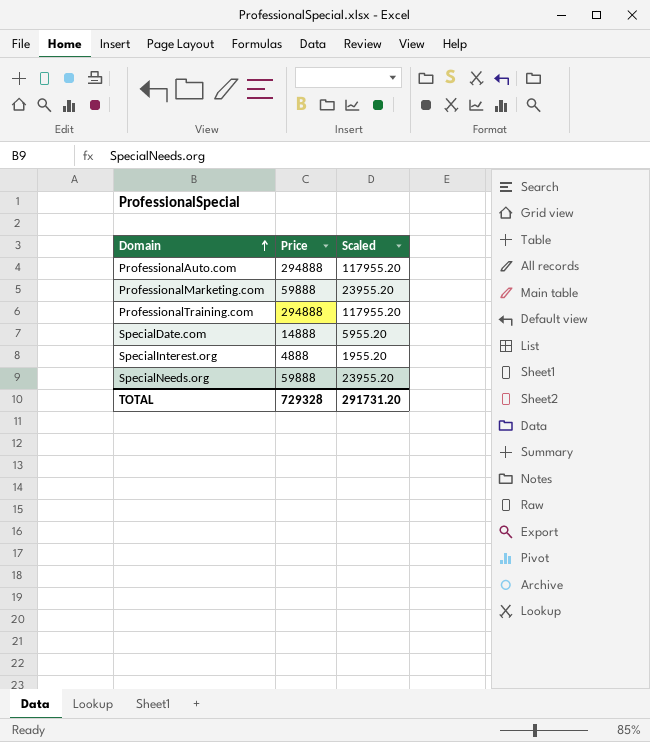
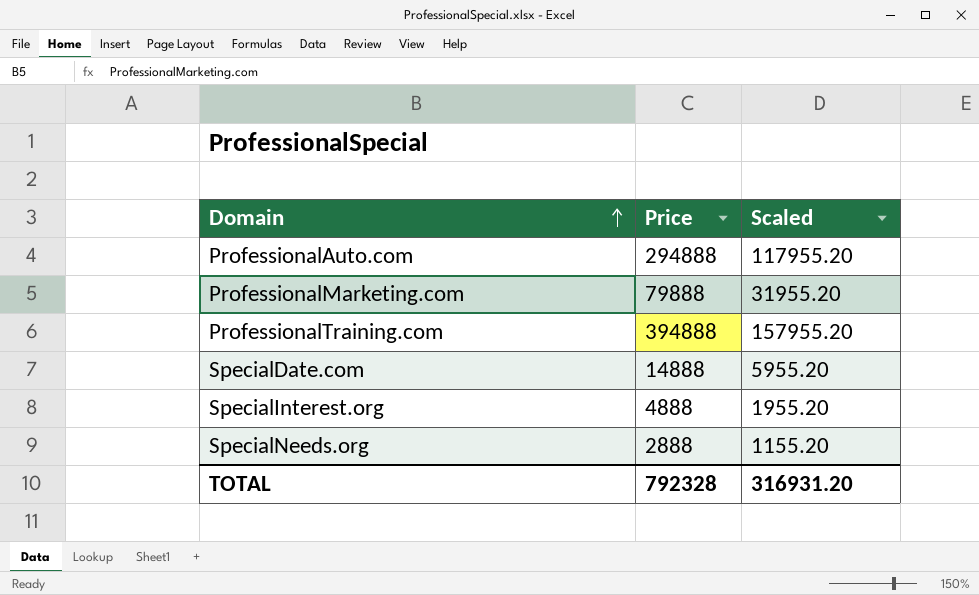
ProfessionalMarketing.com | Price: 59888 -> 79888
ProfessionalMarketing.com | Scaled: 23955.20 -> 31955.20
ProfessionalTraining.com | Price: 294888 -> 394888
ProfessionalTraining.com | Scaled: 117955.20 -> 157955.20
SpecialNeeds.org | Price: 59888 -> 2888
SpecialNeeds.org | Scaled: 23955.20 -> 1155.20
TOTAL | Price: 729328 -> 792328
TOTAL | Scaled: 291731.20 -> 316931.20

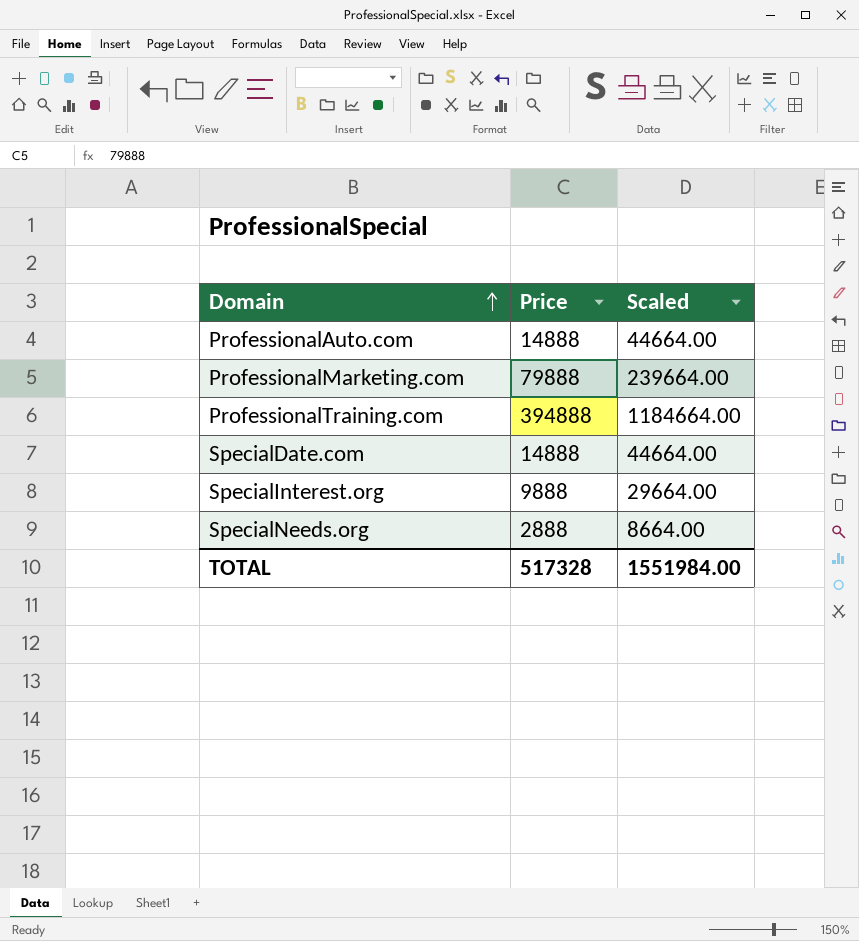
column Scaled | formula: [Price] * 0.4 -> [Price] * 3
ProfessionalAuto.com | Price: 294888 -> 14888
SpecialInterest.org | Price: 4888 -> 9888
TOTAL | Price: 792328 -> 517328
TOTAL | Scaled: 316931.20 -> 1551984.00

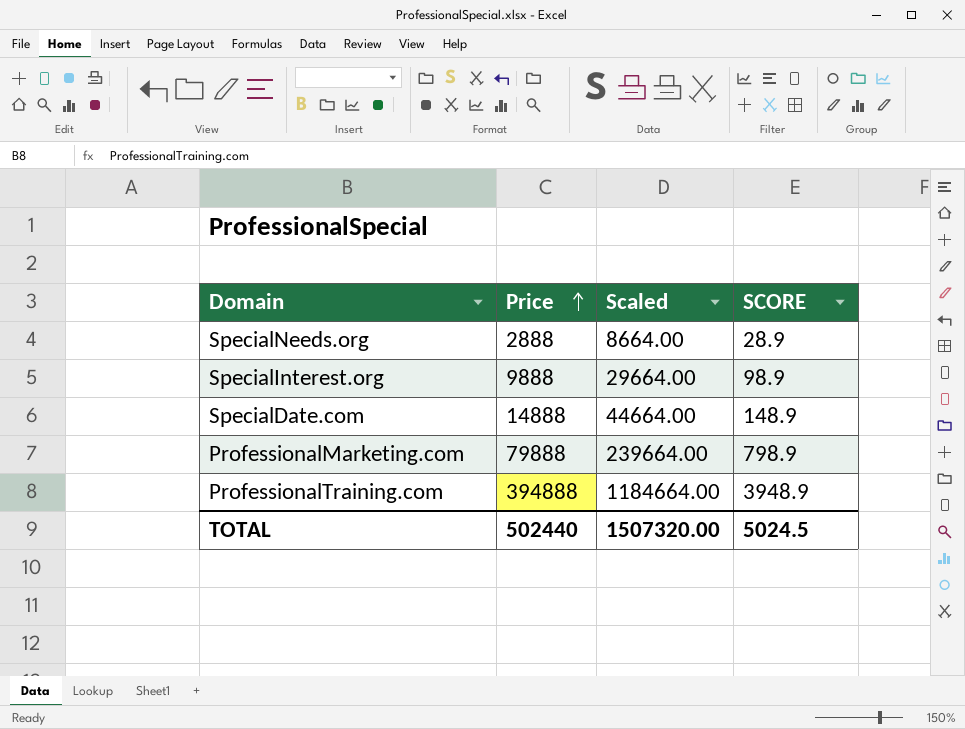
row order: Domain ascending -> Price ascending
column SCORE | formula: none -> [Price] * 0.01
row ProfessionalAuto.com: 14888 | 44664.00 -> none
TOTAL | Price: 517328 -> 502440
TOTAL | Scaled: 1551984.00 -> 1507320.00

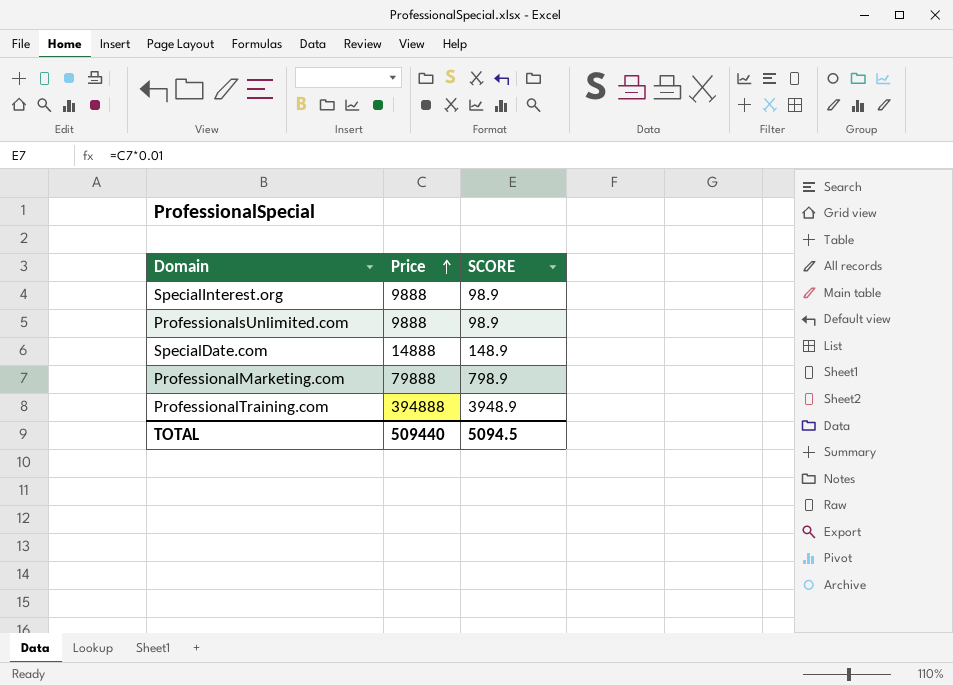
column Scaled | formula: [Price] * 3 -> none
row SpecialNeeds.org: 2888 | 8664.00 | 28.9 -> none
row ProfessionalsUnlimited.com: none -> 9888 | 98.9
TOTAL | Price: 502440 -> 509440
TOTAL | SCORE: 5024.5 -> 5094.5

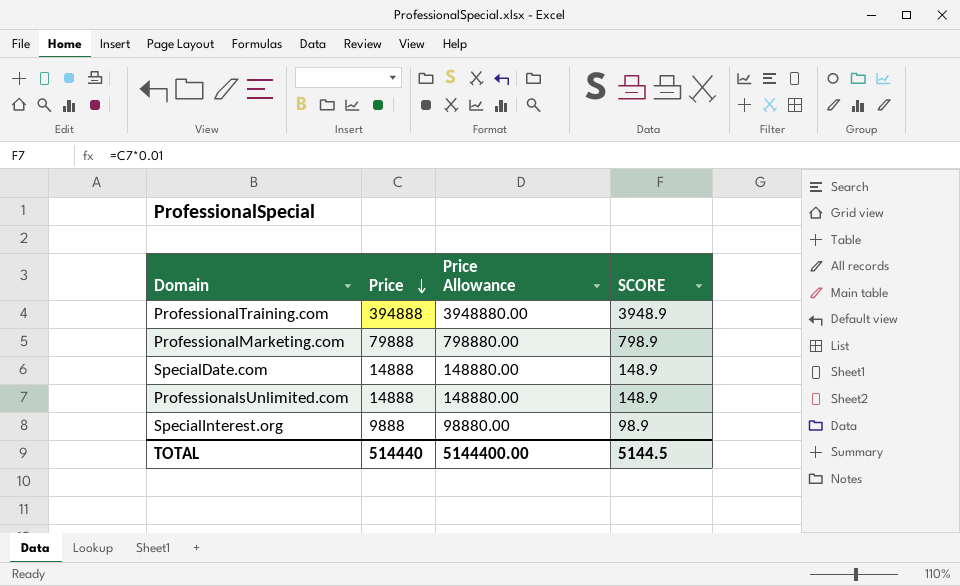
row order: Price ascending -> Price descending
column Price Allowance | formula: none -> [Price] * 10
ProfessionalsUnlimited.com | Price: 9888 -> 14888
ProfessionalsUnlimited.com | SCORE: 98.9 -> 148.9
TOTAL | Price: 509440 -> 514440
TOTAL | SCORE: 5094.5 -> 5144.5

